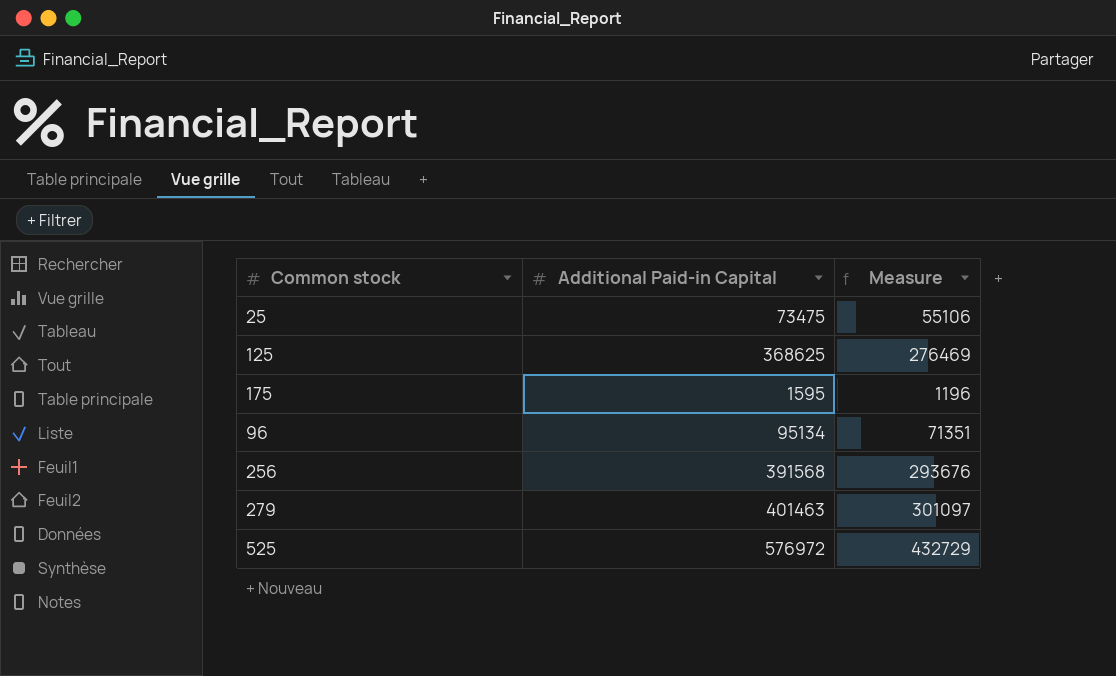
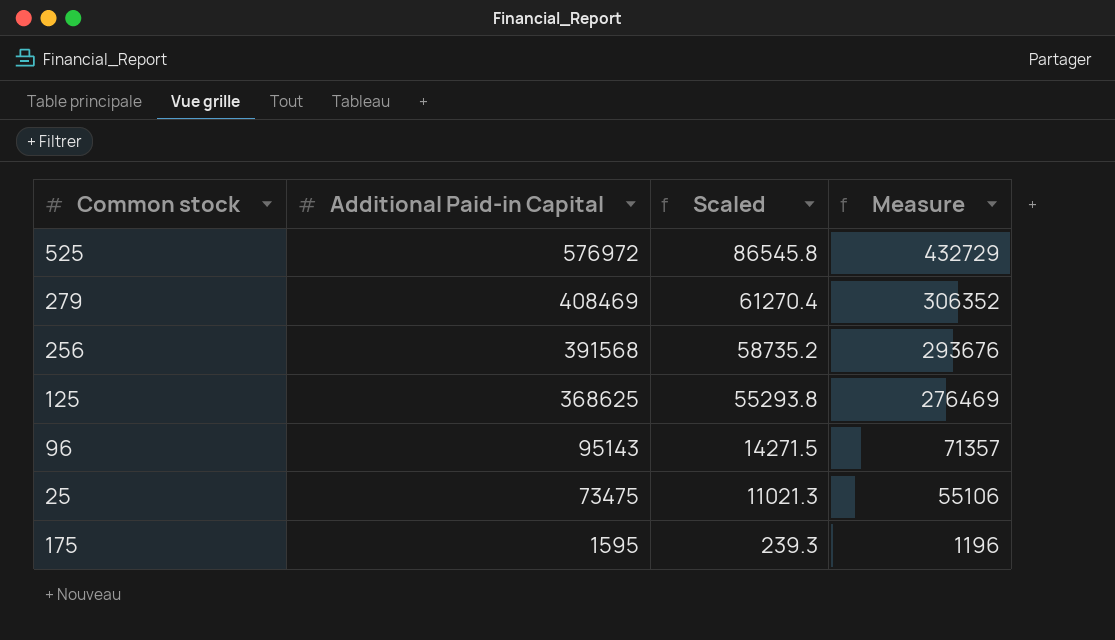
row order: none -> Additional Paid-in Capital descending
column Scaled | formula: none -> [Additional Paid-in Capital] * 0.15
279 | Additional Paid-in Capital: 401463 -> 408469
279 | Measure: 301097 -> 306352
96 | Additional Paid-in Capital: 95134 -> 95143
96 | Measure: 71351 -> 71357

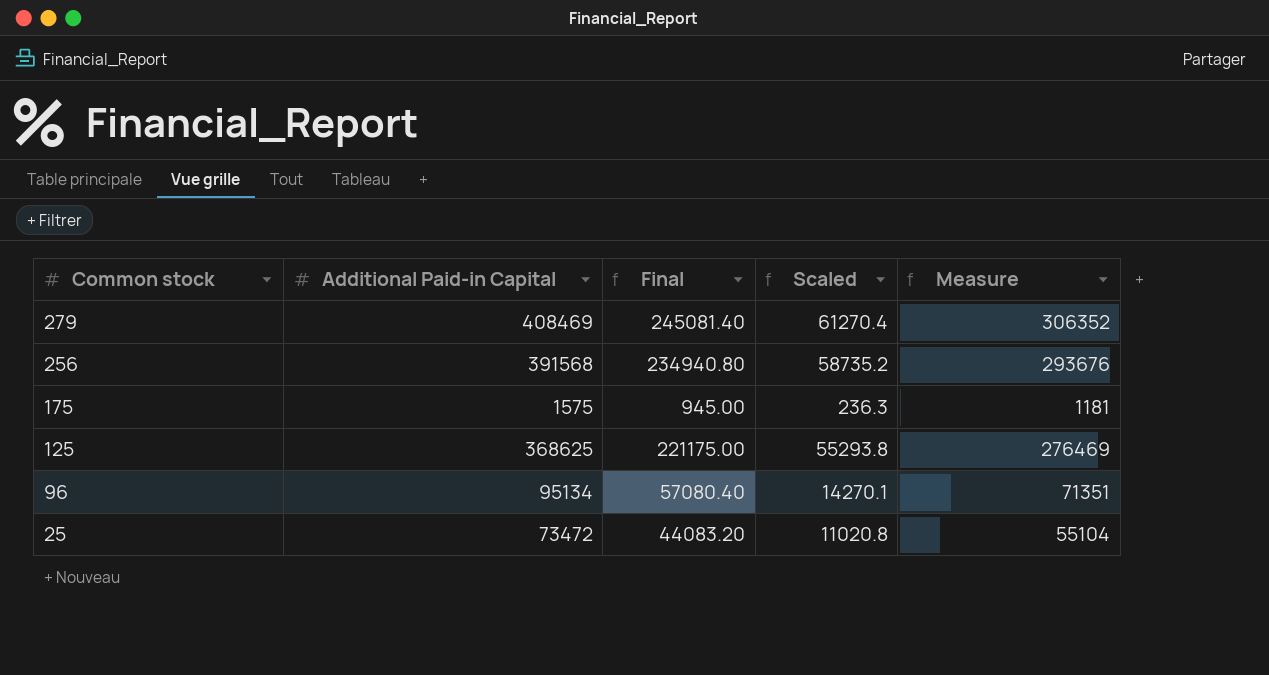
row order: Additional Paid-in Capital descending -> Common stock descending
column Final | formula: none -> [Additional Paid-in Capital] * 0.6
row 525: 576972 | 86545.8 | 432729 -> none
175 | Additional Paid-in Capital: 1595 -> 1575
175 | Scaled: 239.3 -> 236.3
175 | Measure: 1196 -> 1181
96 | Additional Paid-in Capital: 95143 -> 95134
96 | Scaled: 14271.5 -> 14270.1
96 | Measure: 71357 -> 71351
25 | Additional Paid-in Capital: 73475 -> 73472
25 | Scaled: 11021.3 -> 11020.8
25 | Measure: 55106 -> 55104

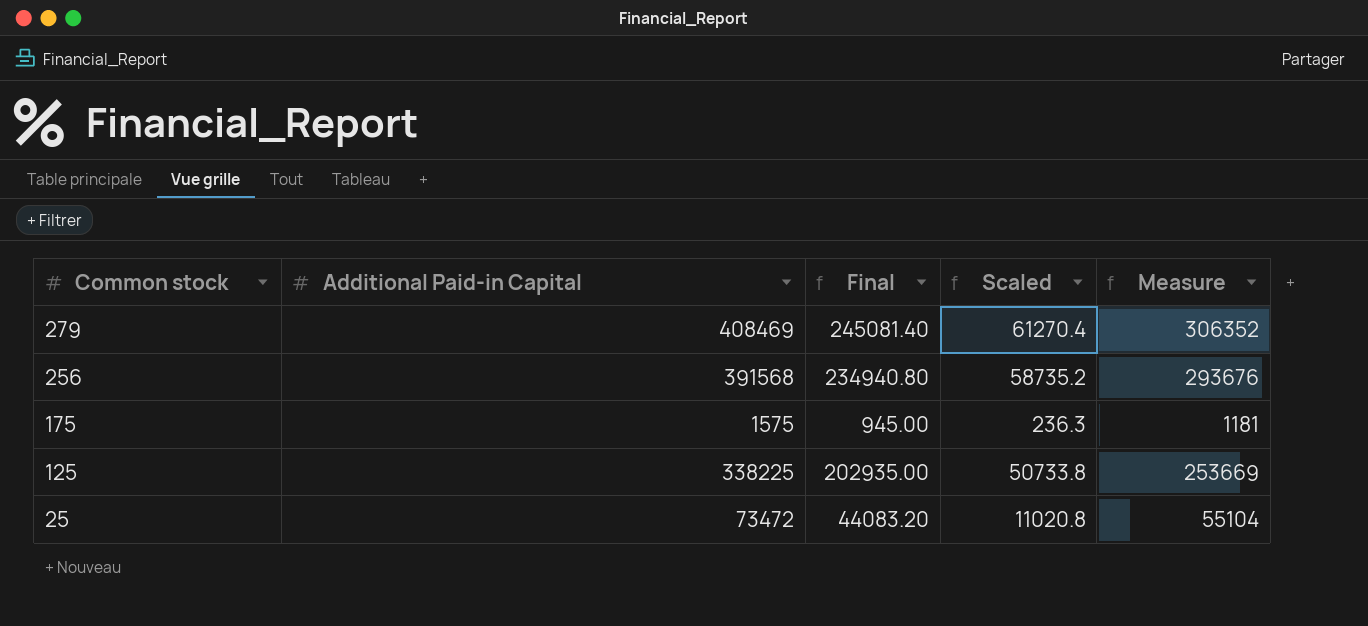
row 96: 95134 | 57080.40 | 14270.1 | 71351 -> none
125 | Additional Paid-in Capital: 368625 -> 338225
125 | Final: 221175.00 -> 202935.00
125 | Scaled: 55293.8 -> 50733.8
125 | Measure: 276469 -> 253669

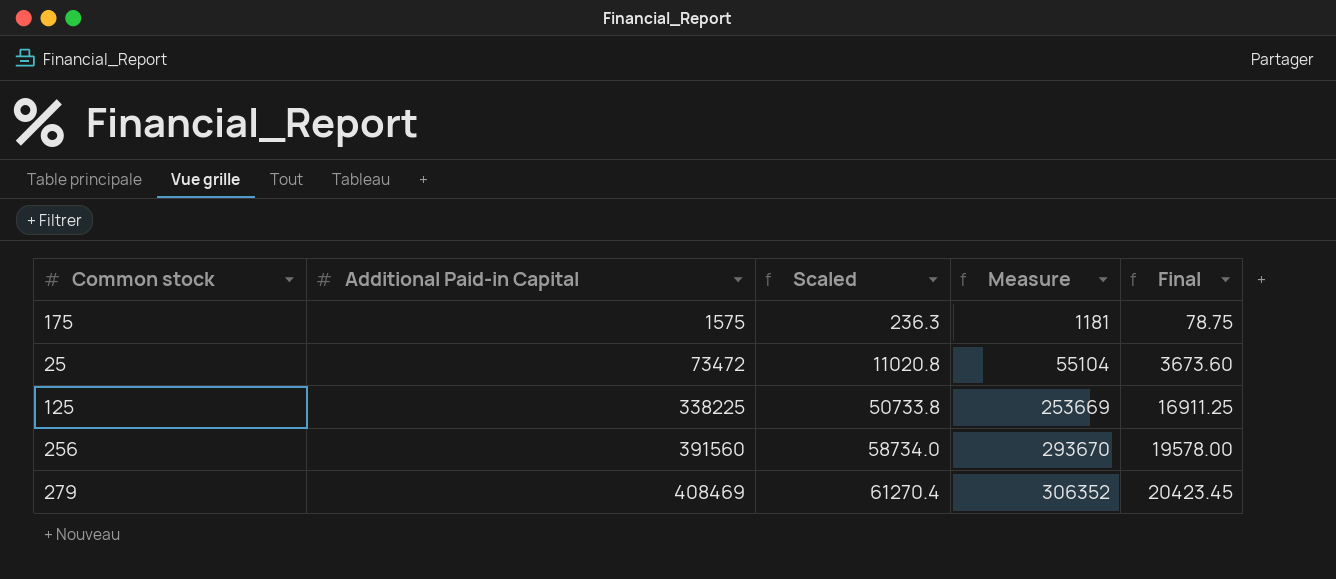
row order: Common stock descending -> Additional Paid-in Capital ascending
column Final | formula: [Additional Paid-in Capital] * 0.6 -> [Additional Paid-in Capital] * 0.05
column Final | position: 3 -> 5
256 | Additional Paid-in Capital: 391568 -> 391560
256 | Scaled: 58735.2 -> 58734.0
256 | Measure: 293676 -> 293670

